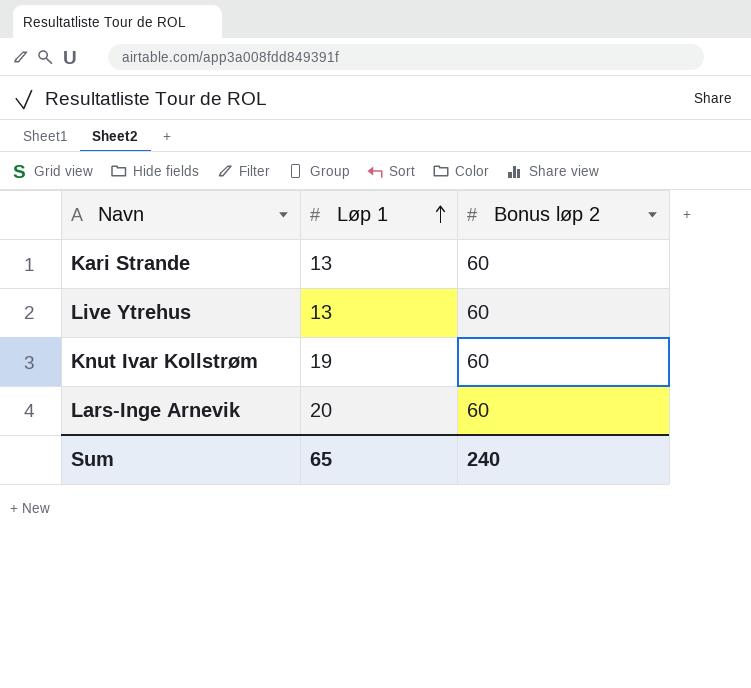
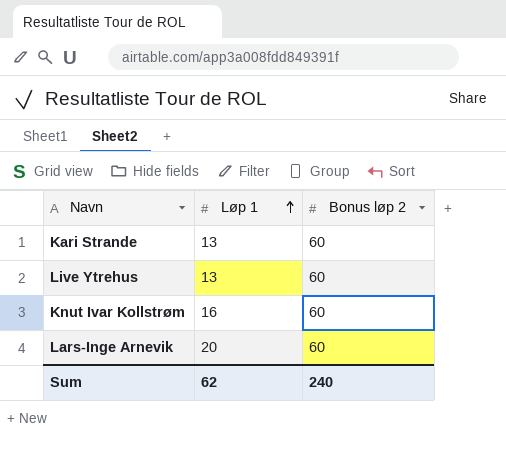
Knut Ivar Kollstrøm | Løp 1: 19 -> 16
Sum | Løp 1: 65 -> 62

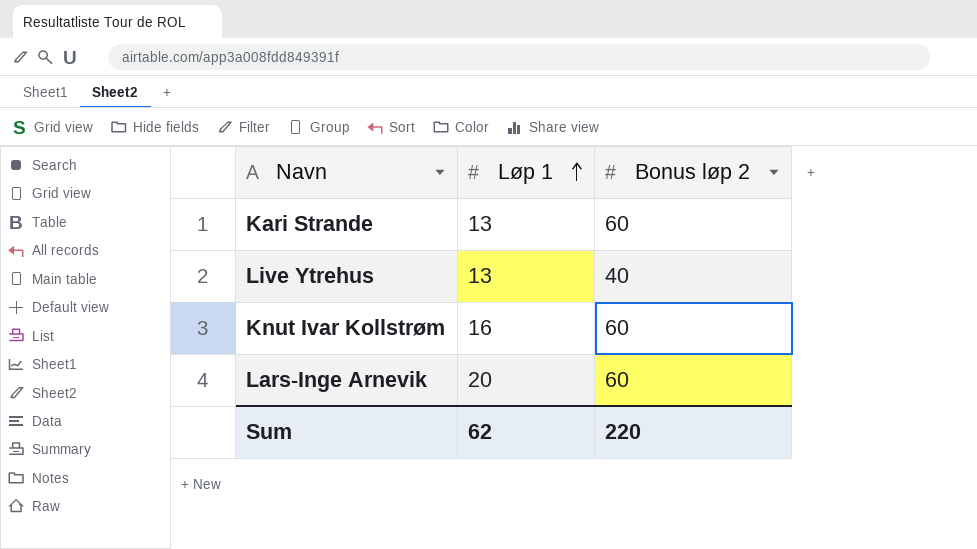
Live Ytrehus | Bonus løp 2: 60 -> 40
Sum | Bonus løp 2: 240 -> 220

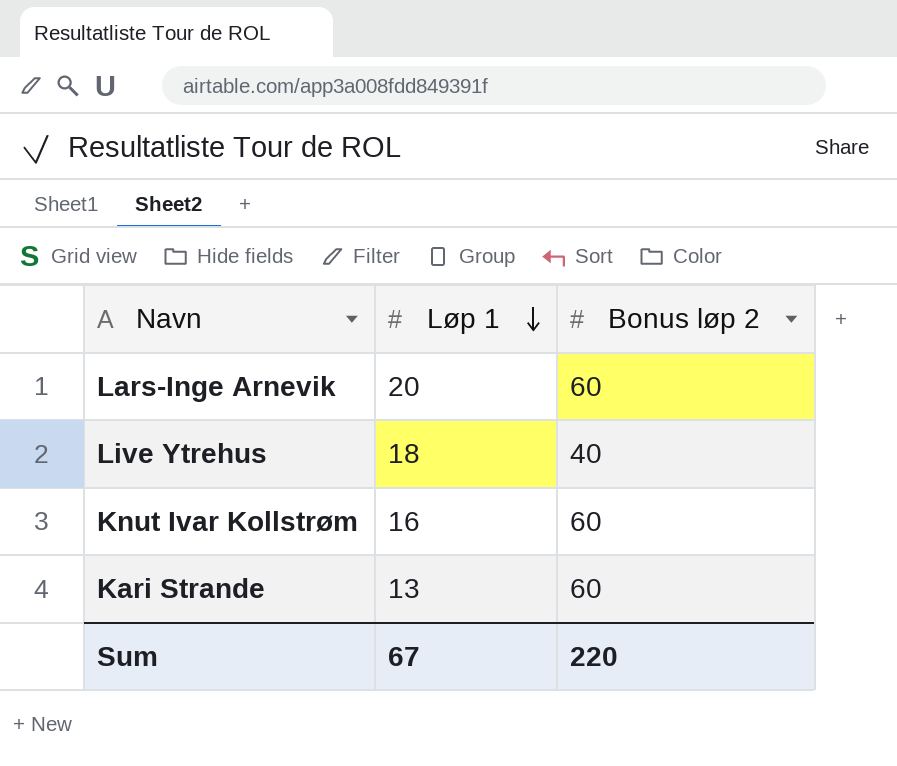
row order: Løp 1 ascending -> Løp 1 descending
Live Ytrehus | Løp 1: 13 -> 18
Sum | Løp 1: 62 -> 67

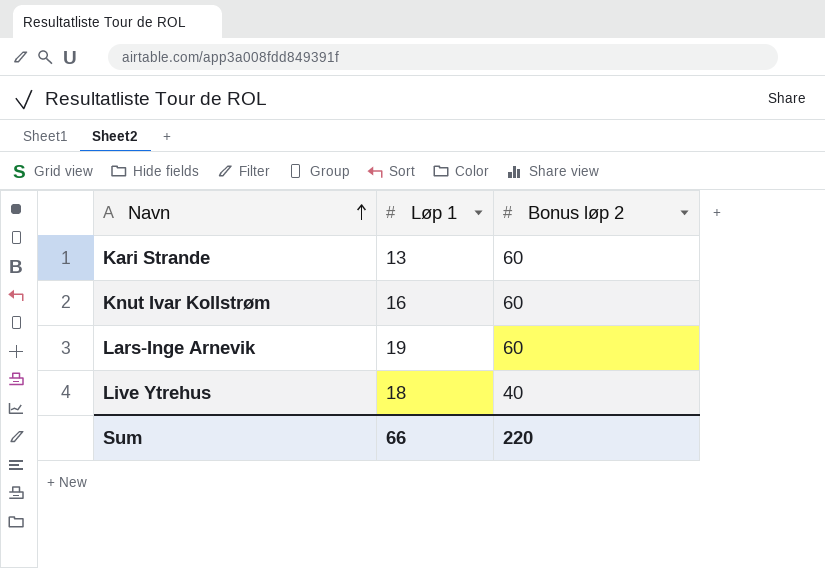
row order: Løp 1 descending -> Navn ascending
Lars-Inge Arnevik | Løp 1: 20 -> 19
Sum | Løp 1: 67 -> 66

